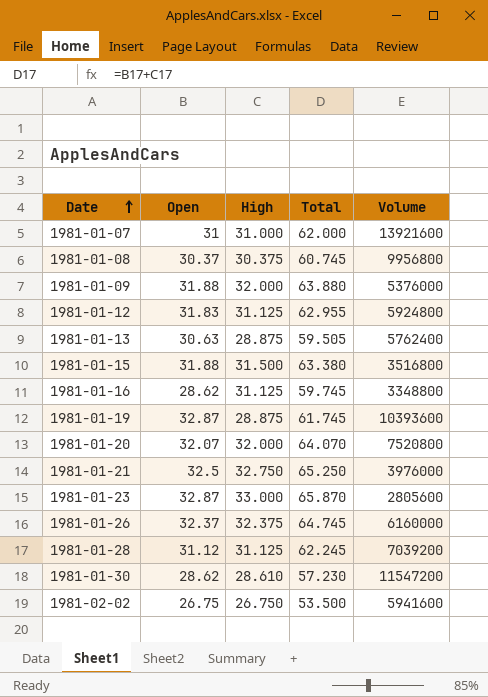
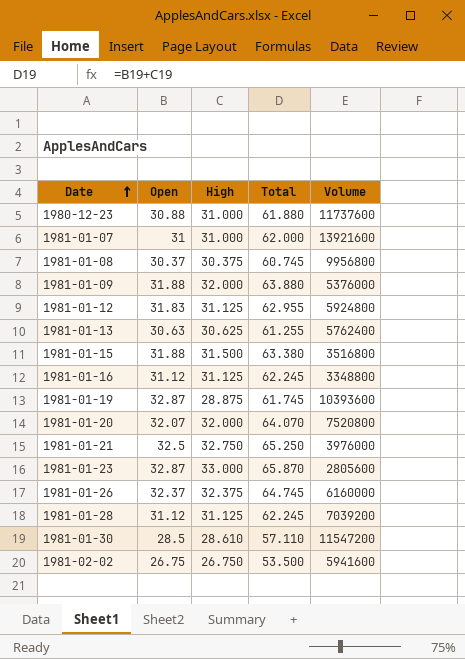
row 1980-12-23: none -> 30.88 | 31.000 | 61.880 | 11737600
1981-01-13 | High: 28.875 -> 30.625
1981-01-13 | Total: 59.505 -> 61.255
1981-01-16 | Open: 28.62 -> 31.12
1981-01-16 | Total: 59.745 -> 62.245
1981-01-30 | Open: 28.62 -> 28.5
1981-01-30 | Total: 57.230 -> 57.110

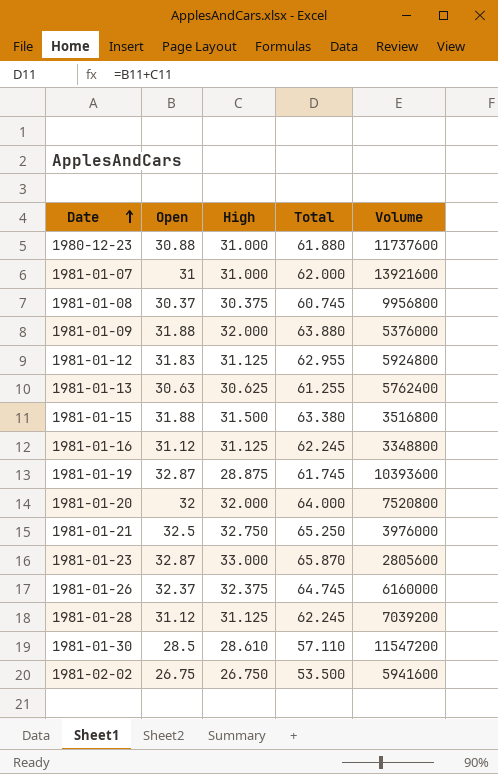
1981-01-20 | Open: 32.07 -> 32
1981-01-20 | Total: 64.070 -> 64.000

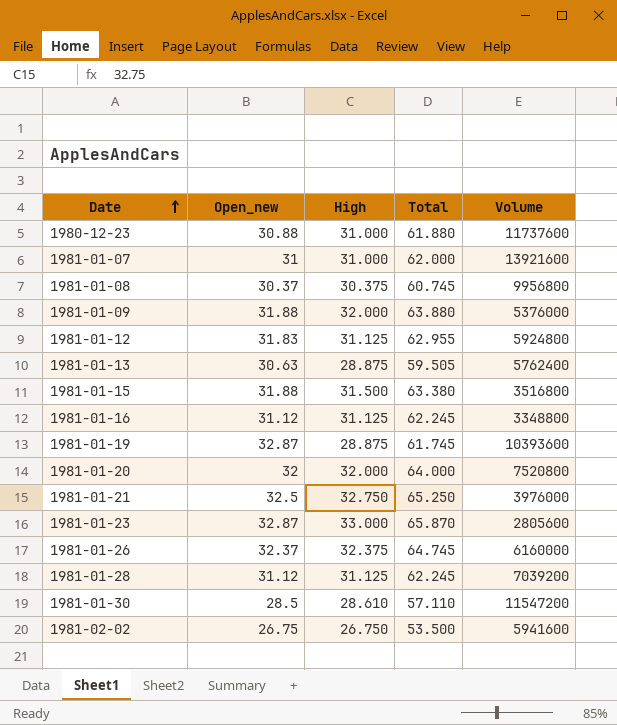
column name: Open -> Open_new
1981-01-13 | High: 30.625 -> 28.875
1981-01-13 | Total: 61.255 -> 59.505

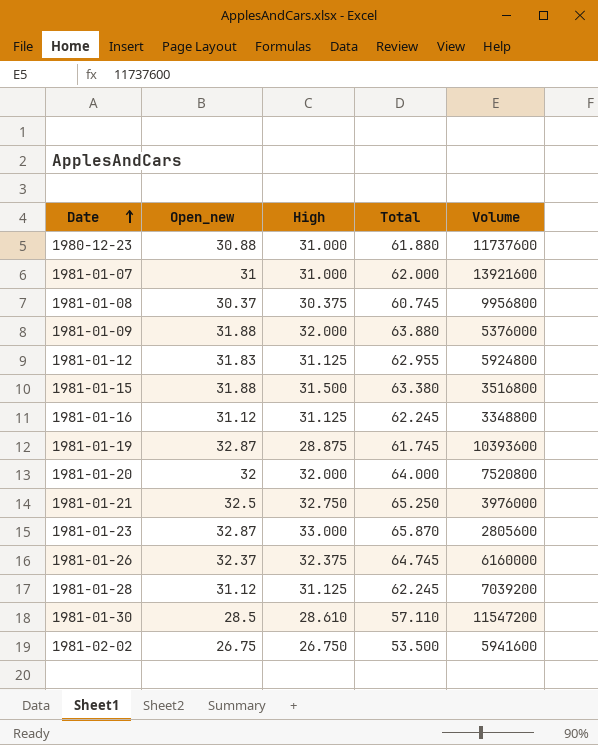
row 1981-01-13: 30.63 | 28.875 | 59.505 | 5762400 -> none

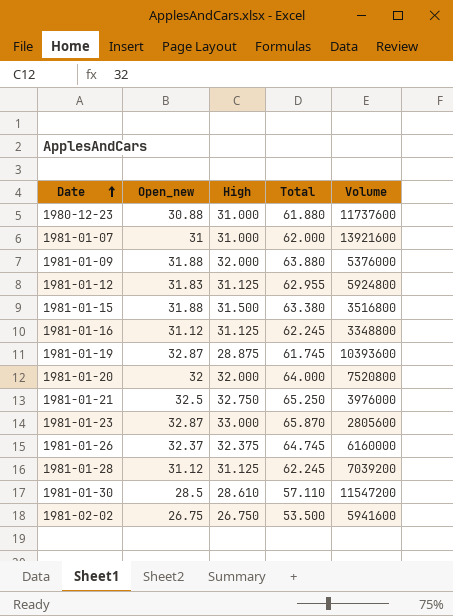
row 1981-01-08: 30.37 | 30.375 | 60.745 | 9956800 -> none

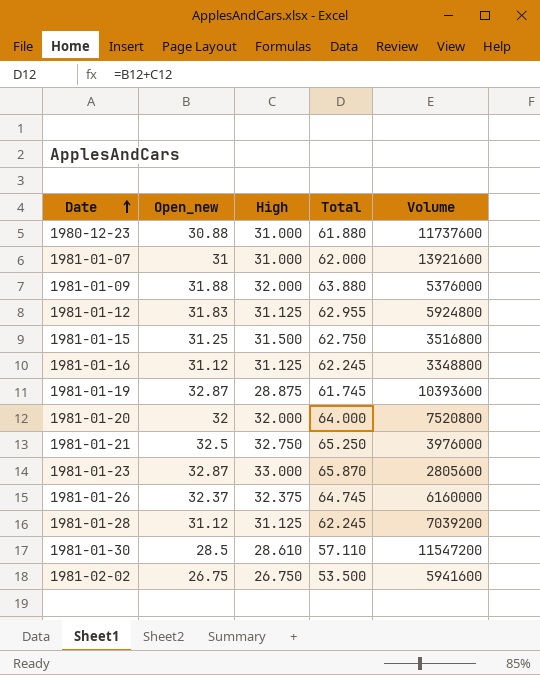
1981-01-15 | Open_new: 31.88 -> 31.25
1981-01-15 | Total: 63.380 -> 62.750

